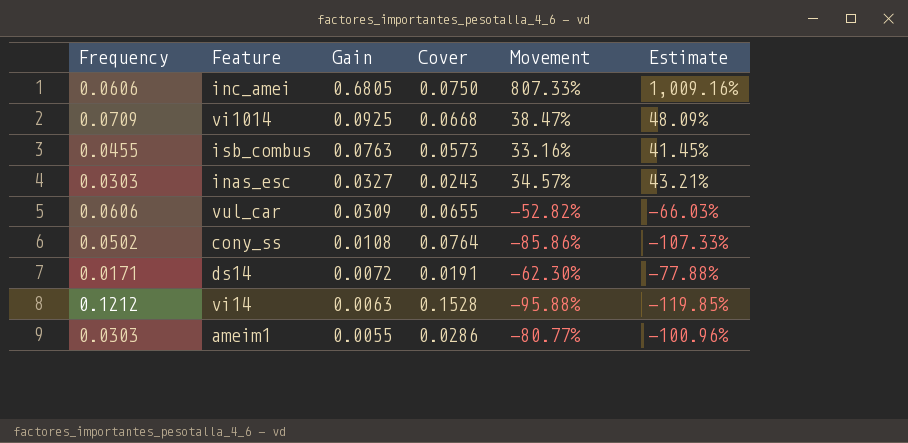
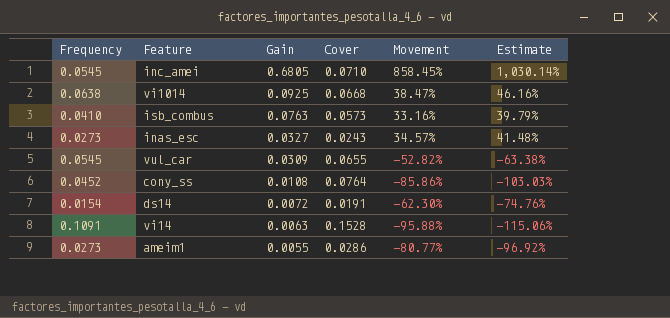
column Estimate | formula: [Movement] * 1.25 -> [Movement] * 1.2
inc_amei | Frequency: 0.0606 -> 0.0545
inc_amei | Cover: 0.0750 -> 0.0710
inc_amei | Movement: 807.33% -> 858.45%
vi1014 | Frequency: 0.0709 -> 0.0638
isb_combus | Frequency: 0.0455 -> 0.0410
inas_esc | Frequency: 0.0303 -> 0.0273
vul_car | Frequency: 0.0606 -> 0.0545
cony_ss | Frequency: 0.0502 -> 0.0452
ds14 | Frequency: 0.0171 -> 0.0154
vi14 | Frequency: 0.1212 -> 0.1091
ameim1 | Frequency: 0.0303 -> 0.0273

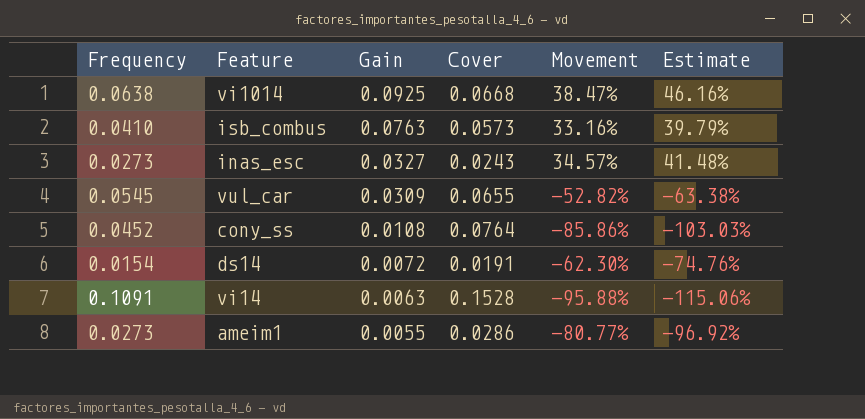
row inc_amei: 0.0545 | 0.6805 | 0.0710 | 858.45% | 1,030.14% -> none

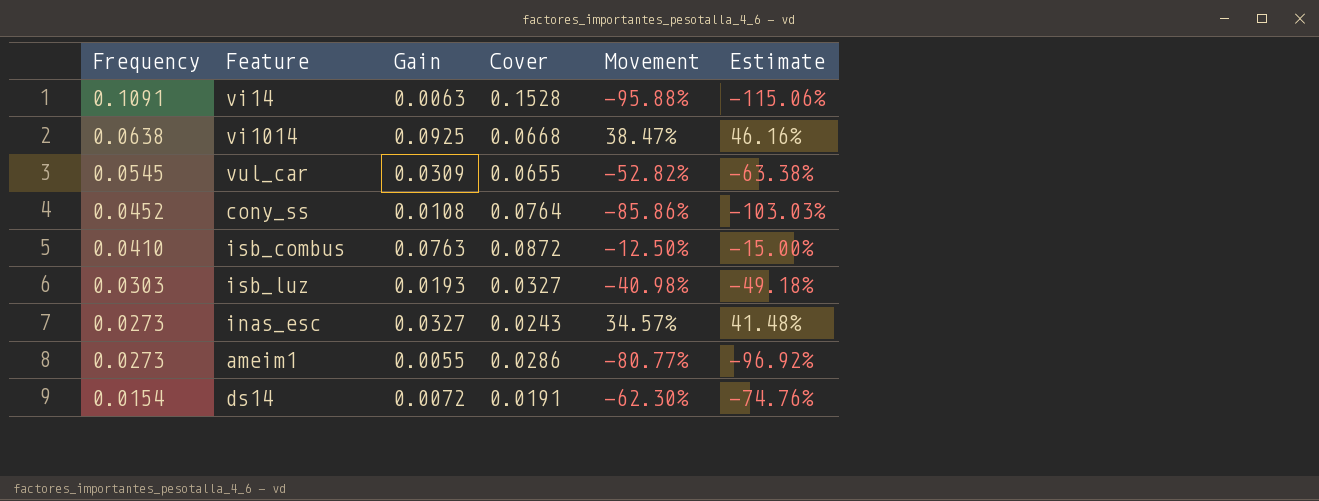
row order: Gain descending -> Frequency descending
isb_combus | Cover: 0.0573 -> 0.0872
isb_combus | Movement: 33.16% -> -12.50%
isb_combus | Estimate: 39.79% -> -15.00%
row isb_luz: none -> 0.0303 | 0.0193 | 0.0327 | -40.98% | -49.18%

